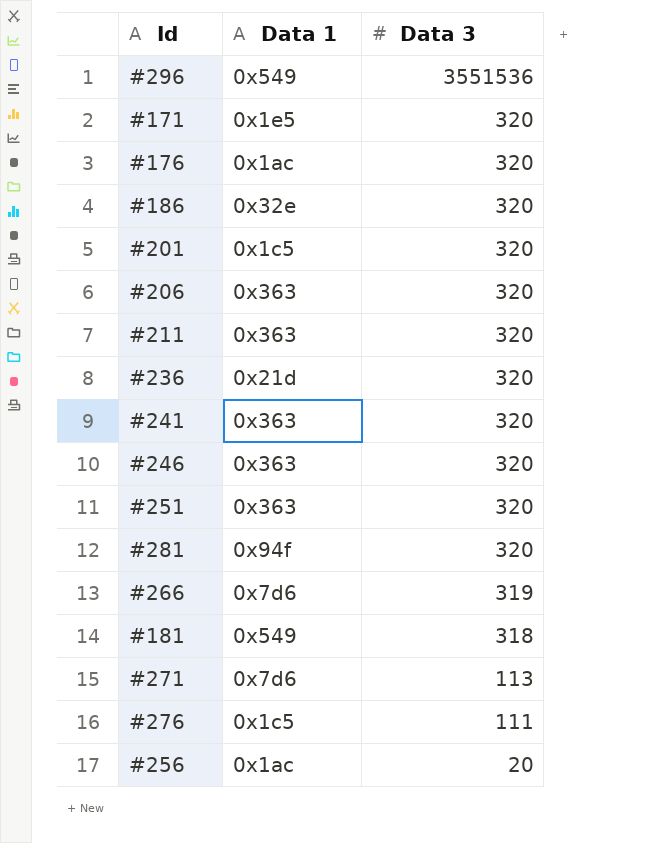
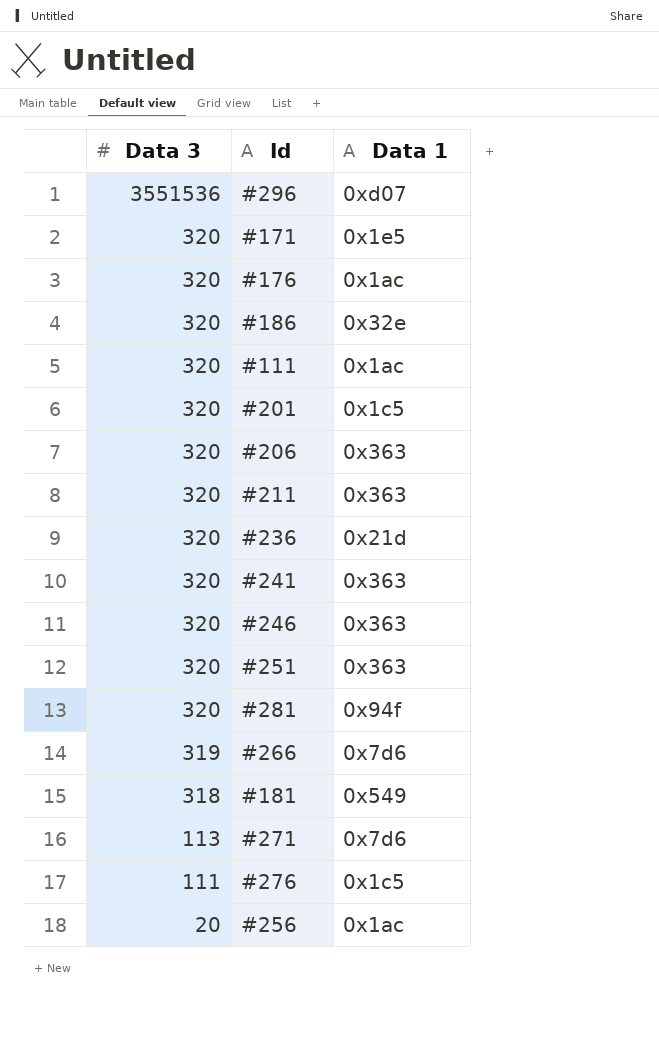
column Data 3 | position: 3 -> 1
#296 | Data 1: 0x549 -> 0xd07
row #111: none -> 320 | 0x1ac

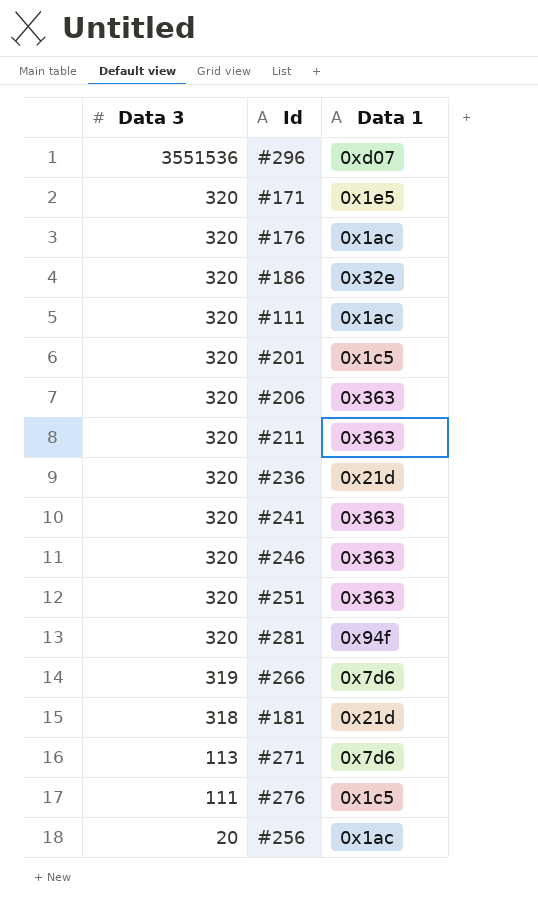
#181 | Data 1: 0x549 -> 0x21d

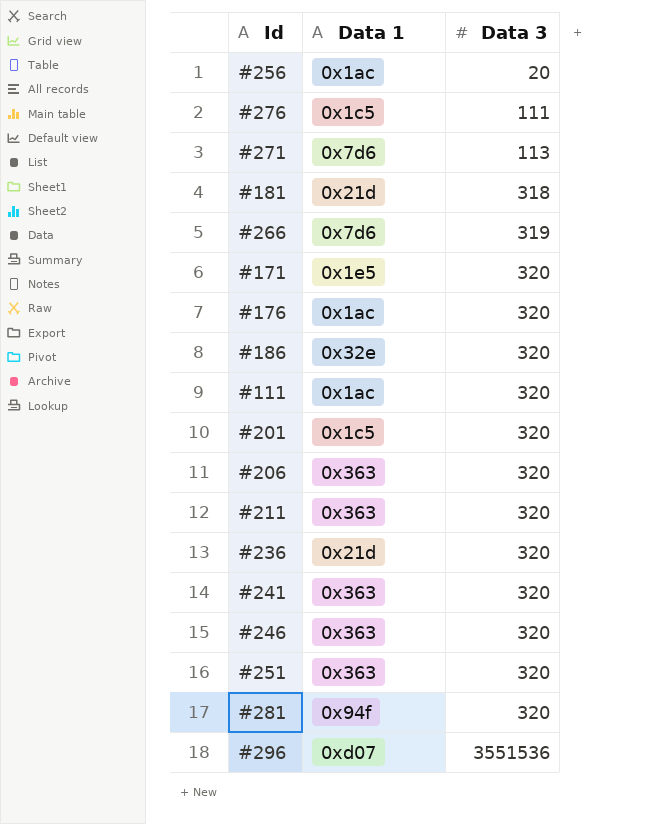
row order: Data 3 descending -> Data 3 ascending
column Data 3 | position: 1 -> 3

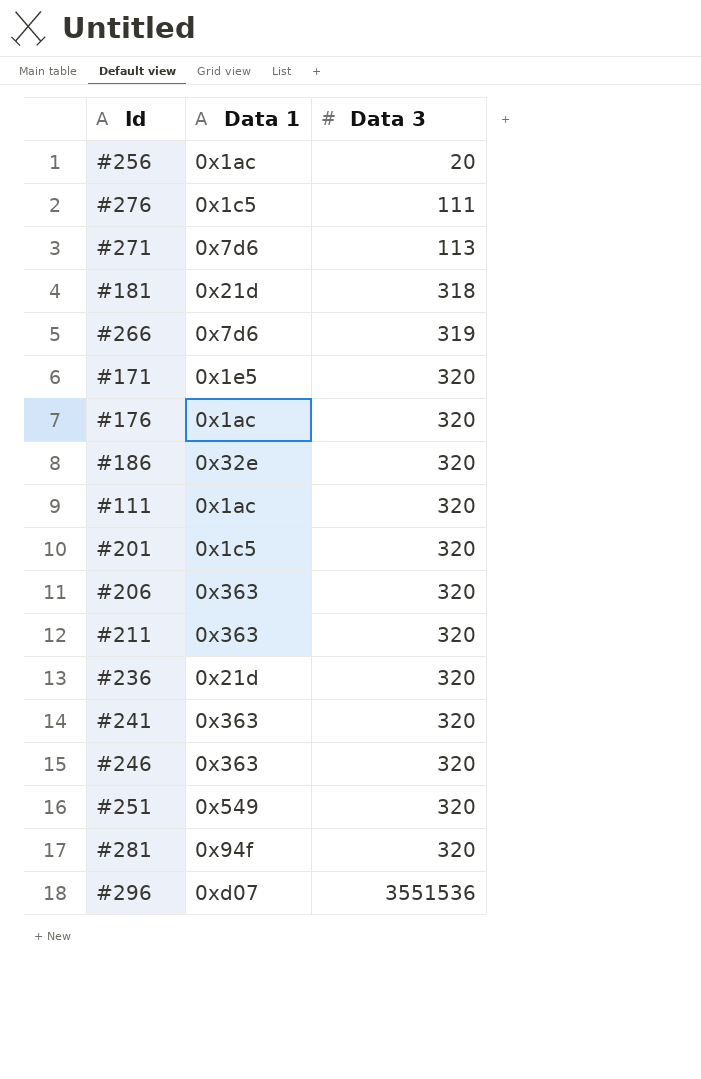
#251 | Data 1: 0x363 -> 0x549

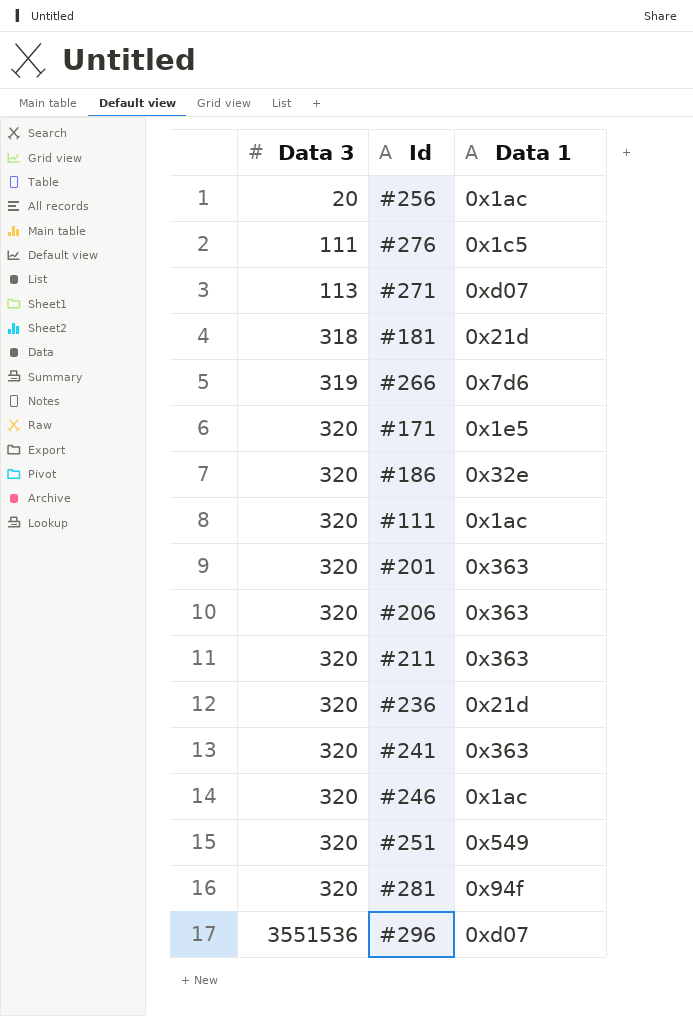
column Data 3 | position: 3 -> 1
row #176: 0x1ac | 320 -> none
#271 | Data 1: 0x7d6 -> 0xd07
#201 | Data 1: 0x1c5 -> 0x363
#246 | Data 1: 0x363 -> 0x1ac

